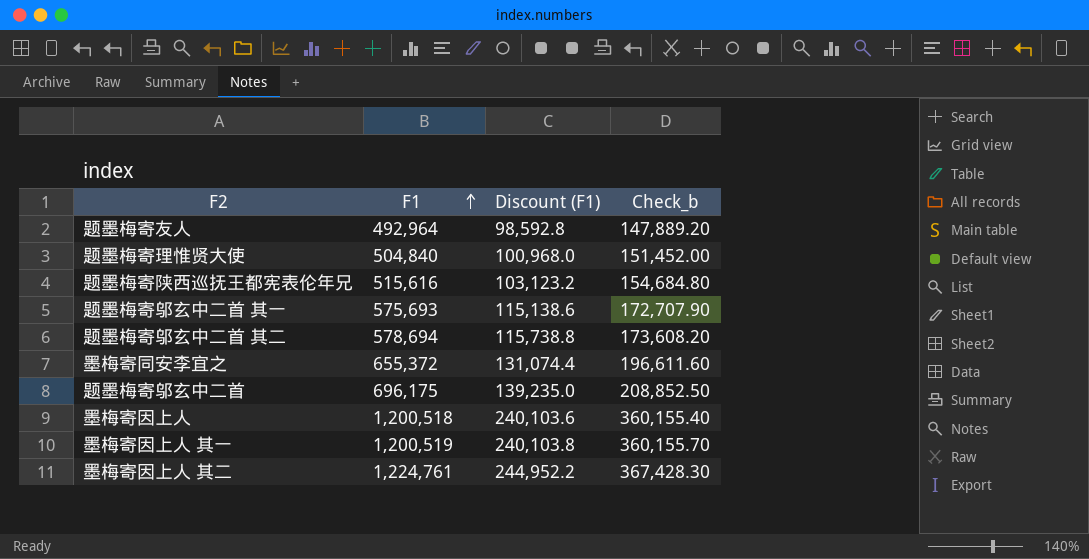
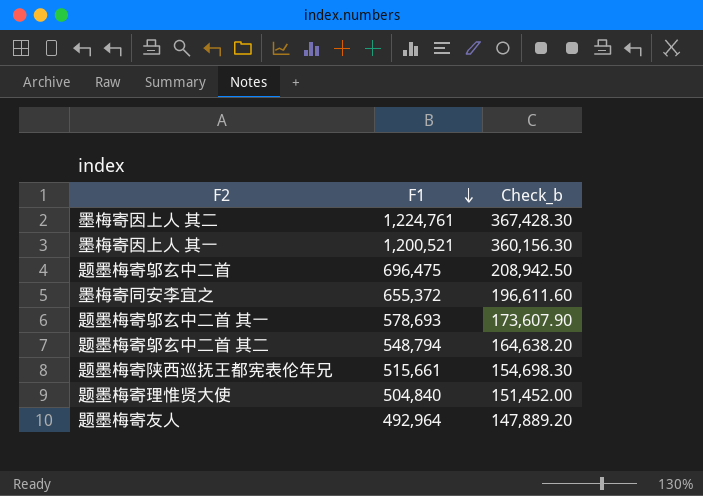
row order: F1 ascending -> F1 descending
column Discount (F1) | formula: [F1] * 0.2 -> none
row 墨梅寄因上人: 1,200,518 | 240,103.6 | 360,155.40 -> none
墨梅寄因上人 其一 | F1: 1,200,519 -> 1,200,521
墨梅寄因上人 其一 | Check_b: 360,155.70 -> 360,156.30
题墨梅寄邬玄中二首 | F1: 696,175 -> 696,475
题墨梅寄邬玄中二首 | Check_b: 208,852.50 -> 208,942.50
题墨梅寄邬玄中二首 其一 | F1: 575,693 -> 578,693
题墨梅寄邬玄中二首 其一 | Check_b: 172,707.90 -> 173,607.90
题墨梅寄邬玄中二首 其二 | F1: 578,694 -> 548,794
题墨梅寄邬玄中二首 其二 | Check_b: 173,608.20 -> 164,638.20
题墨梅寄陕西巡抚王都宪表伦年兄 | F1: 515,616 -> 515,661
题墨梅寄陕西巡抚王都宪表伦年兄 | Check_b: 154,684.80 -> 154,698.30

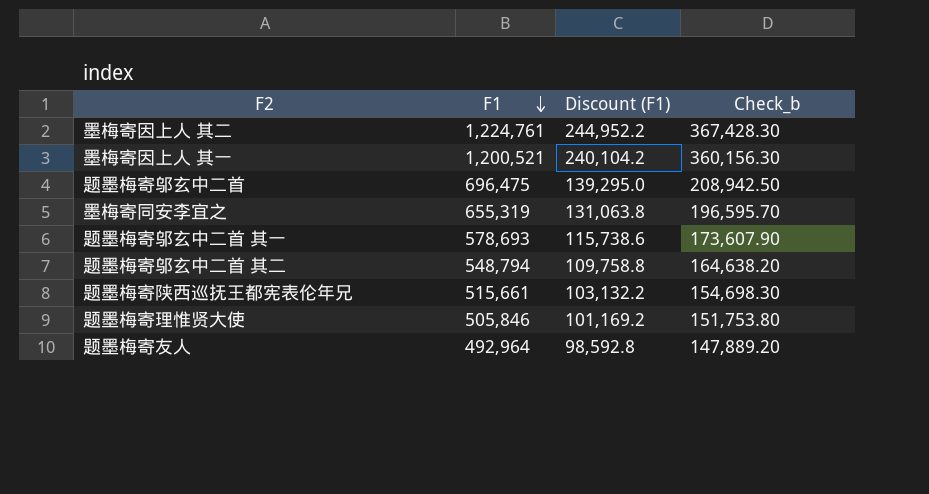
column Discount (F1) | formula: none -> [F1] * 0.2
墨梅寄同安李宜之 | F1: 655,372 -> 655,319
墨梅寄同安李宜之 | Check_b: 196,611.60 -> 196,595.70
题墨梅寄理惟贤大使 | F1: 504,840 -> 505,846
题墨梅寄理惟贤大使 | Check_b: 151,452.00 -> 151,753.80

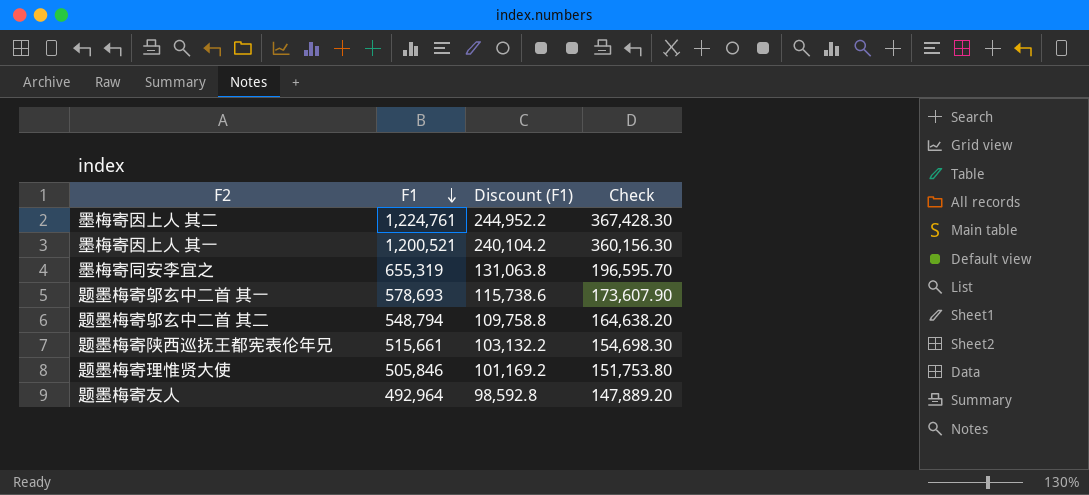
column name: Check_b -> Check
row 题墨梅寄邬玄中二首: 696,475 | 139,295.0 | 208,942.50 -> none

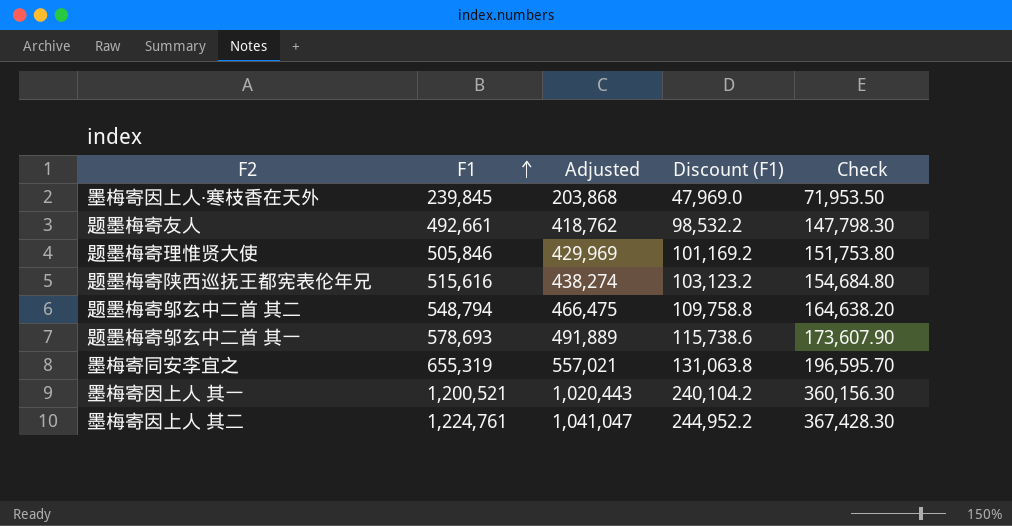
row order: F1 descending -> F1 ascending
column Adjusted | formula: none -> [F1] * 0.85
row 墨梅寄因上人·寒枝香在天外: none -> 239,845 | 203,868 | 47,969.0 | 71,953.50
题墨梅寄友人 | F1: 492,964 -> 492,661
题墨梅寄友人 | Discount (F1): 98,592.8 -> 98,532.2
题墨梅寄友人 | Check: 147,889.20 -> 147,798.30
题墨梅寄陕西巡抚王都宪表伦年兄 | F1: 515,661 -> 515,616
题墨梅寄陕西巡抚王都宪表伦年兄 | Discount (F1): 103,132.2 -> 103,123.2
题墨梅寄陕西巡抚王都宪表伦年兄 | Check: 154,698.30 -> 154,684.80

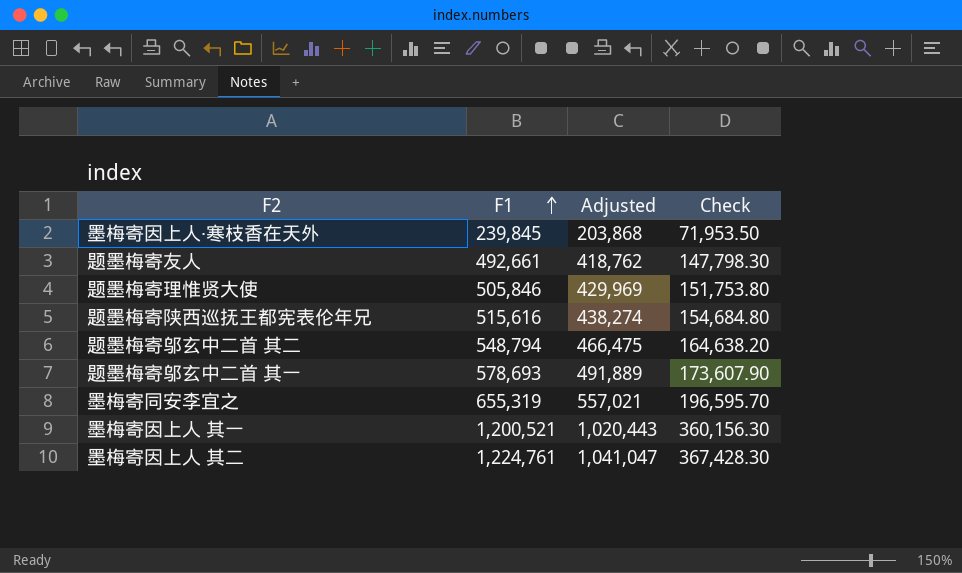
column Discount (F1) | formula: [F1] * 0.2 -> none

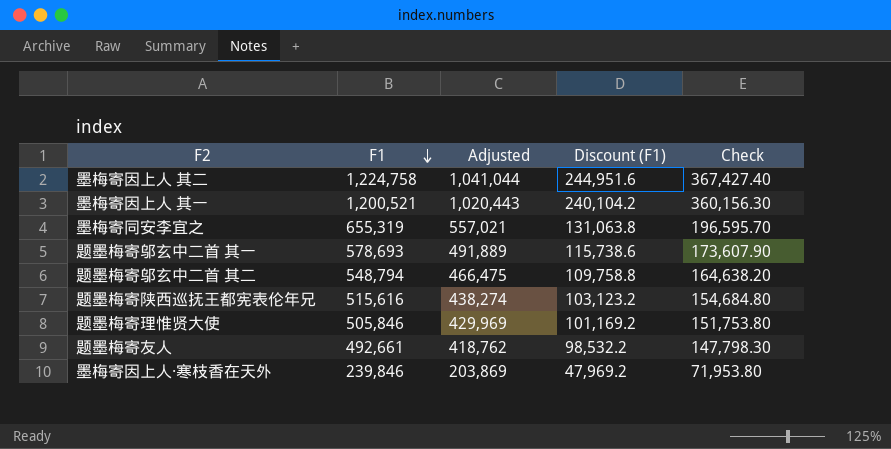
row order: F1 ascending -> F1 descending
column Discount (F1) | formula: none -> [F1] * 0.2
墨梅寄因上人 其二 | F1: 1,224,761 -> 1,224,758
墨梅寄因上人 其二 | Adjusted: 1,041,047 -> 1,041,044
墨梅寄因上人 其二 | Check: 367,428.30 -> 367,427.40
墨梅寄因上人·寒枝香在天外 | F1: 239,845 -> 239,846
墨梅寄因上人·寒枝香在天外 | Adjusted: 203,868 -> 203,869
墨梅寄因上人·寒枝香在天外 | Check: 71,953.50 -> 71,953.80

